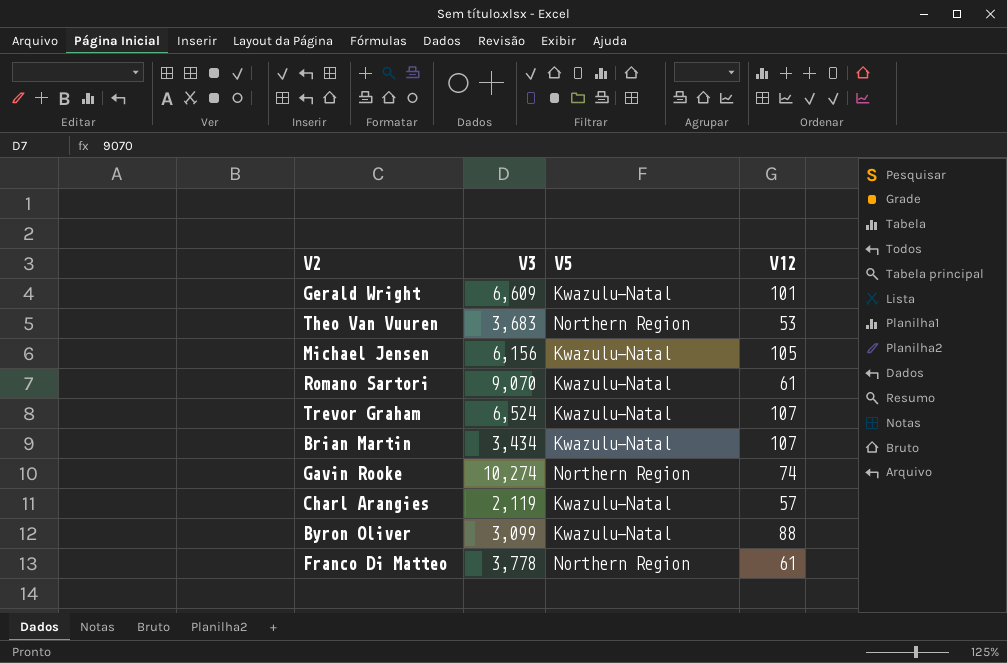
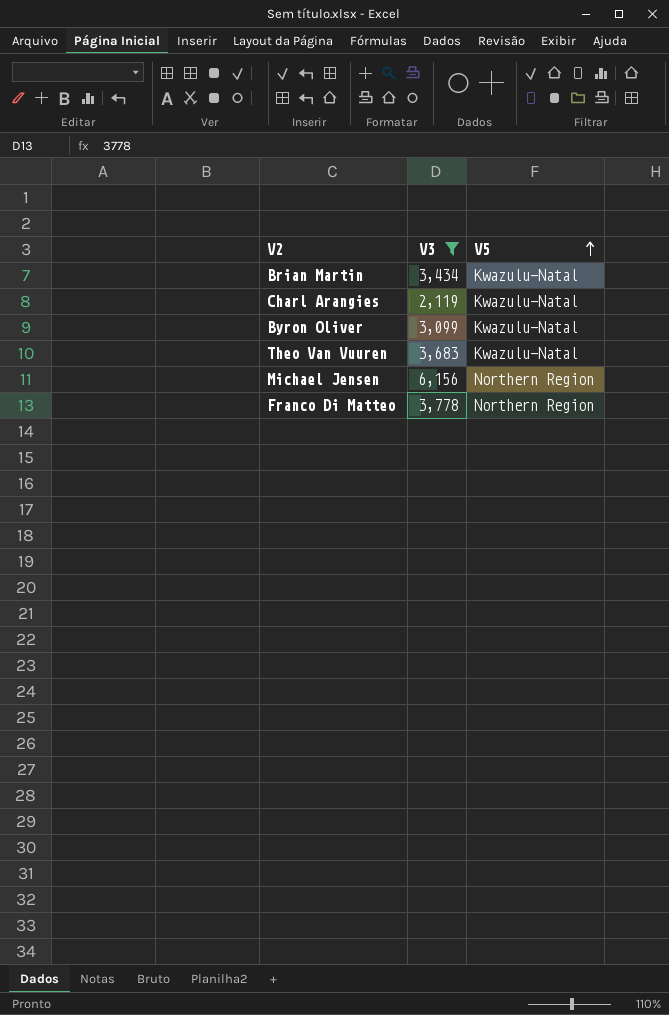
filter: none -> V3 <= 6,156
row order: none -> V5 ascending
column V12 | position: 4 -> none
Theo Van Vuuren | V5: Northern Region -> Kwazulu-Natal
Michael Jensen | V5: Kwazulu-Natal -> Northern Region

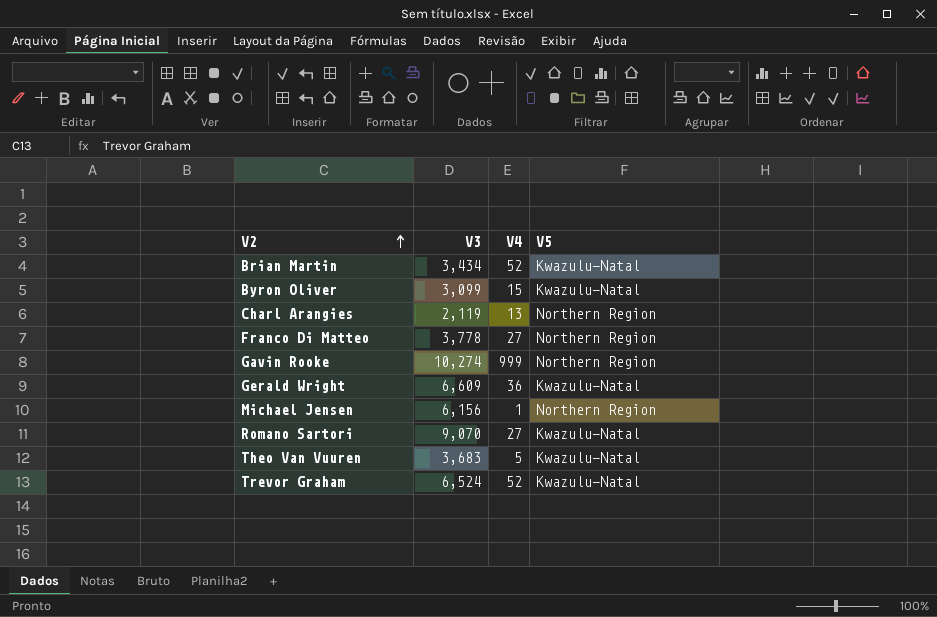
filter: V3 <= 6,156 -> none
row order: V5 ascending -> V2 ascending
column V4 | position: none -> 3
Charl Arangies | V5: Kwazulu-Natal -> Northern Region

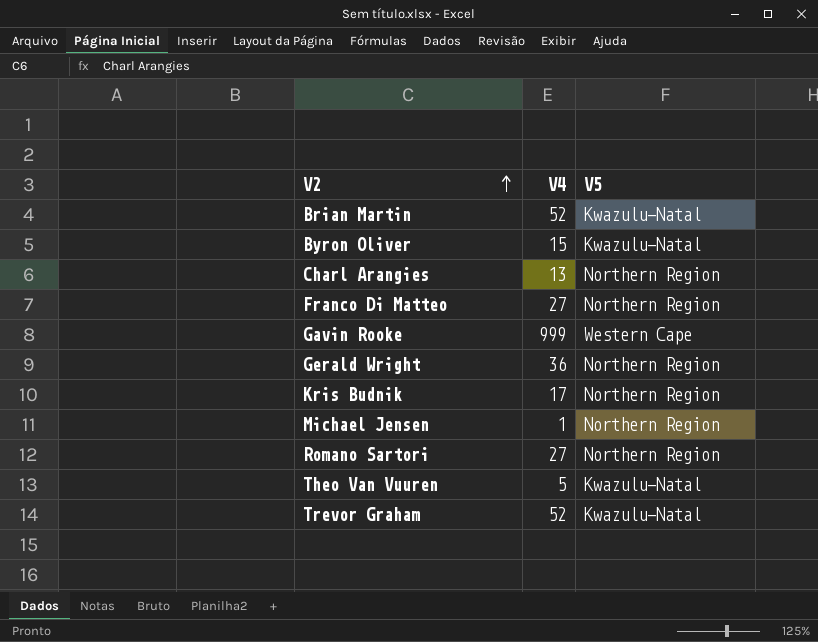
column V3 | position: 2 -> none
Gavin Rooke | V5: Northern Region -> Western Cape
Gerald Wright | V5: Kwazulu-Natal -> Northern Region
row Kris Budnik: none -> 17 | Northern Region
Romano Sartori | V5: Kwazulu-Natal -> Northern Region

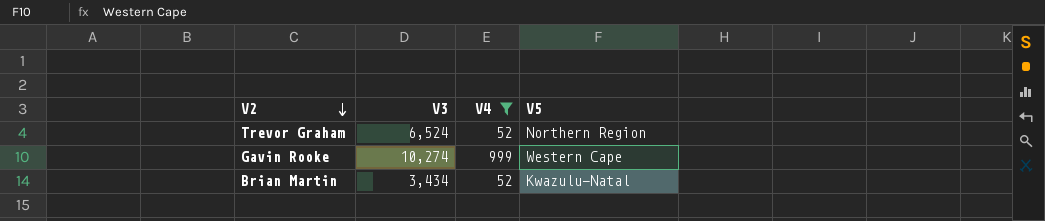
filter: none -> V4 >= 52
row order: V2 ascending -> V2 descending
column V3 | position: none -> 2
Trevor Graham | V5: Kwazulu-Natal -> Northern Region

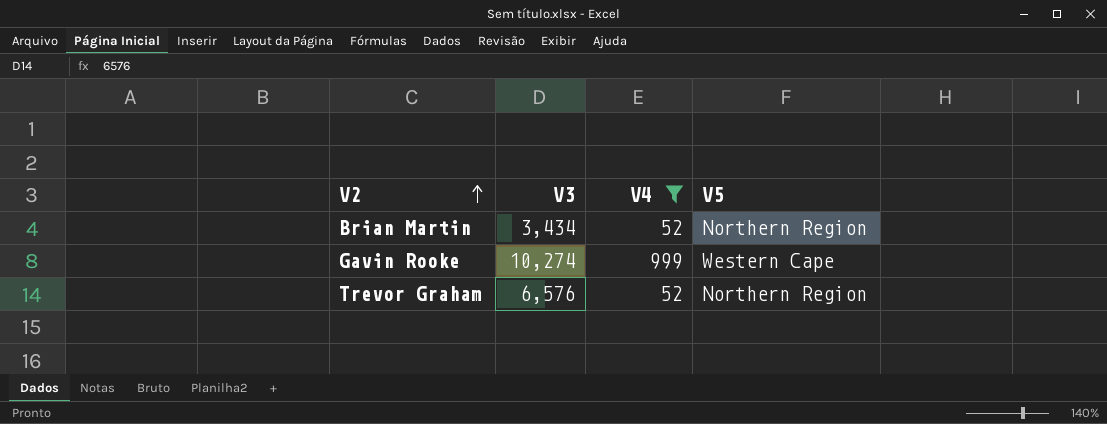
row order: V2 descending -> V2 ascending
Brian Martin | V5: Kwazulu-Natal -> Northern Region
Trevor Graham | V3: 6,524 -> 6,576

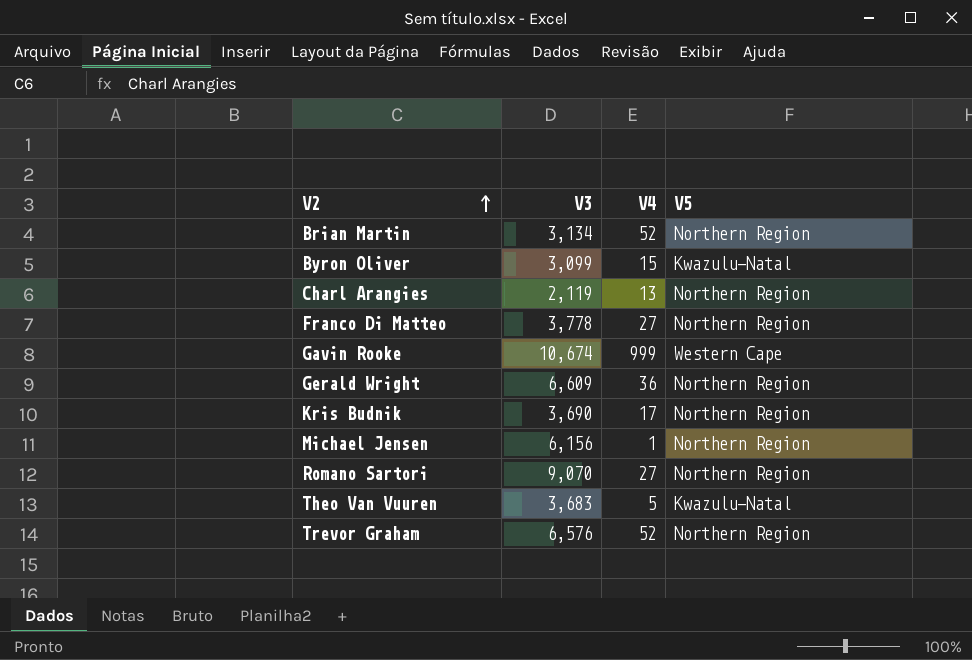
filter: V4 >= 52 -> none
Brian Martin | V3: 3,434 -> 3,134
Gavin Rooke | V3: 10,274 -> 10,674

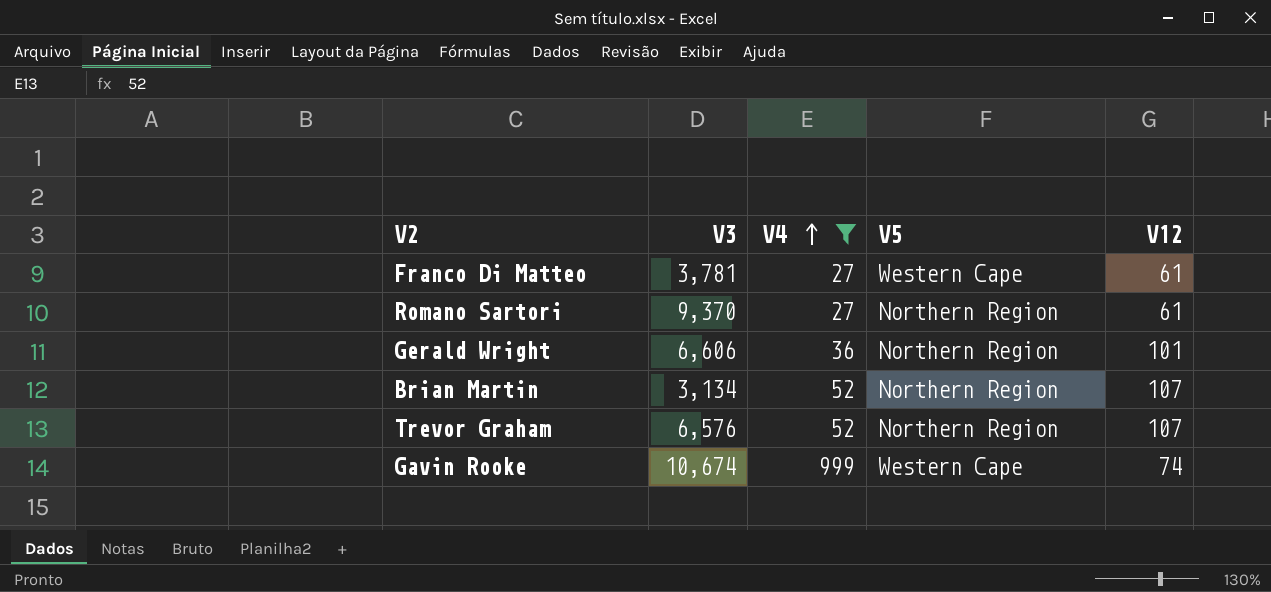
filter: none -> V4 >= 27
row order: V2 ascending -> V4 ascending
column V12 | position: none -> 5
Franco Di Matteo | V3: 3,778 -> 3,781
Franco Di Matteo | V5: Northern Region -> Western Cape
Romano Sartori | V3: 9,070 -> 9,370
Gerald Wright | V3: 6,609 -> 6,606

